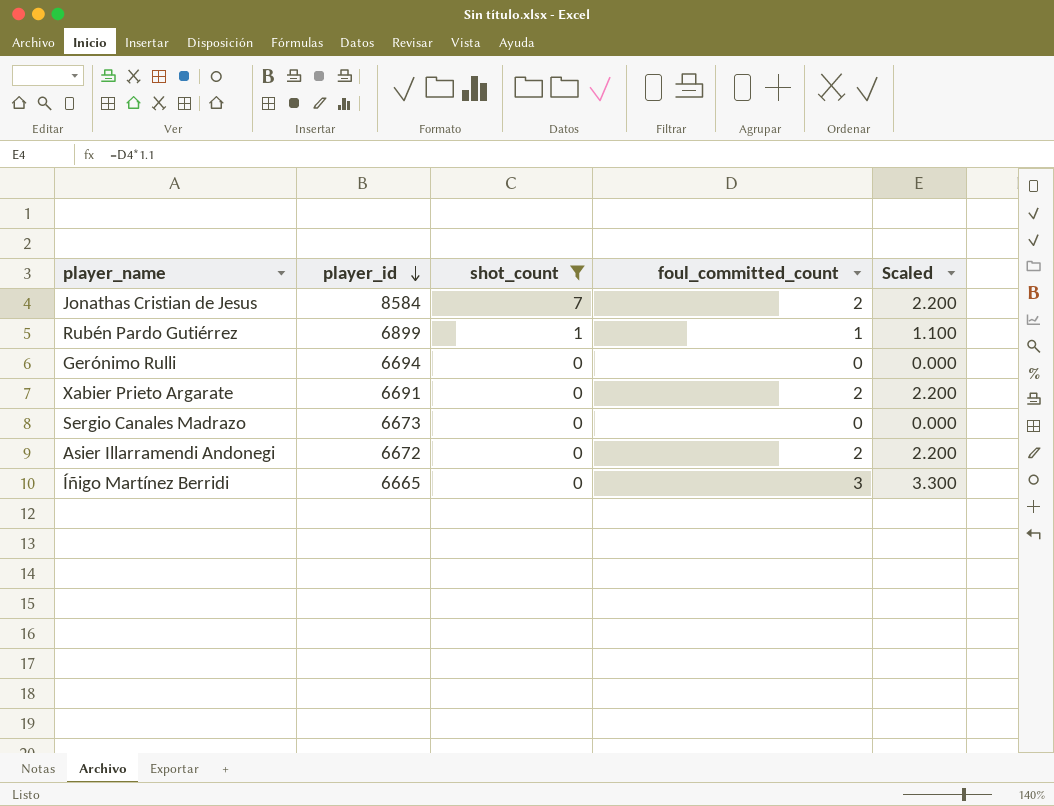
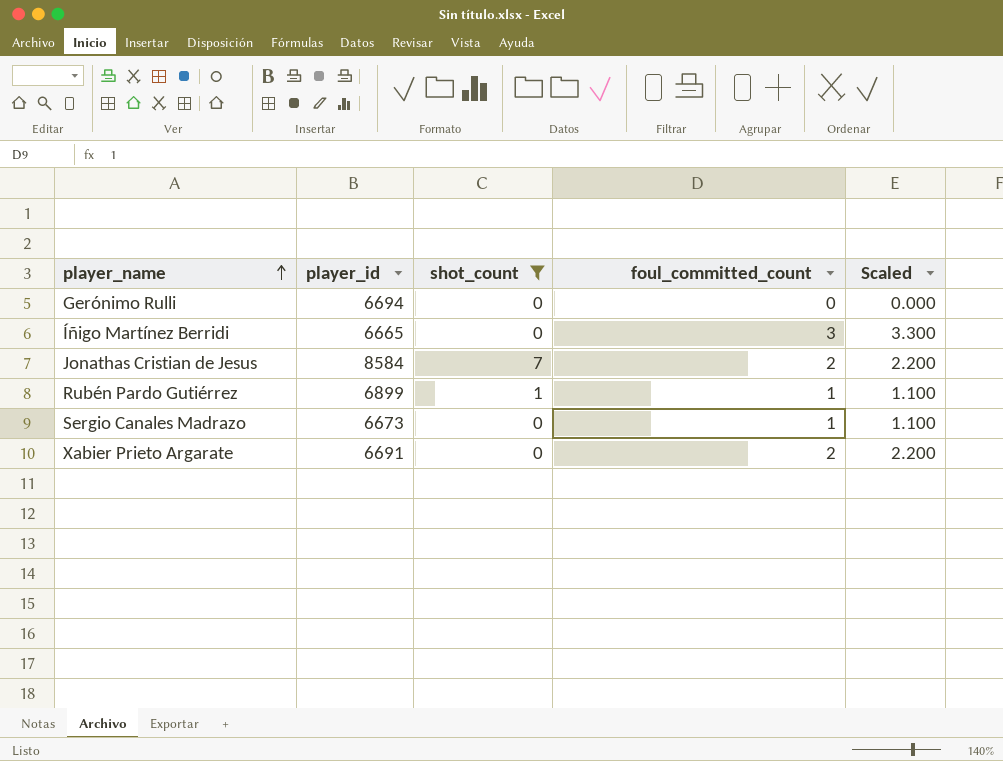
row order: player_id descending -> player_name ascending
row Asier Illarramendi Andonegi: 6672 | 0 | 2 | 2.200 -> none
Sergio Canales Madrazo | foul_committed_count: 0 -> 1
Sergio Canales Madrazo | Scaled: 0.000 -> 1.100

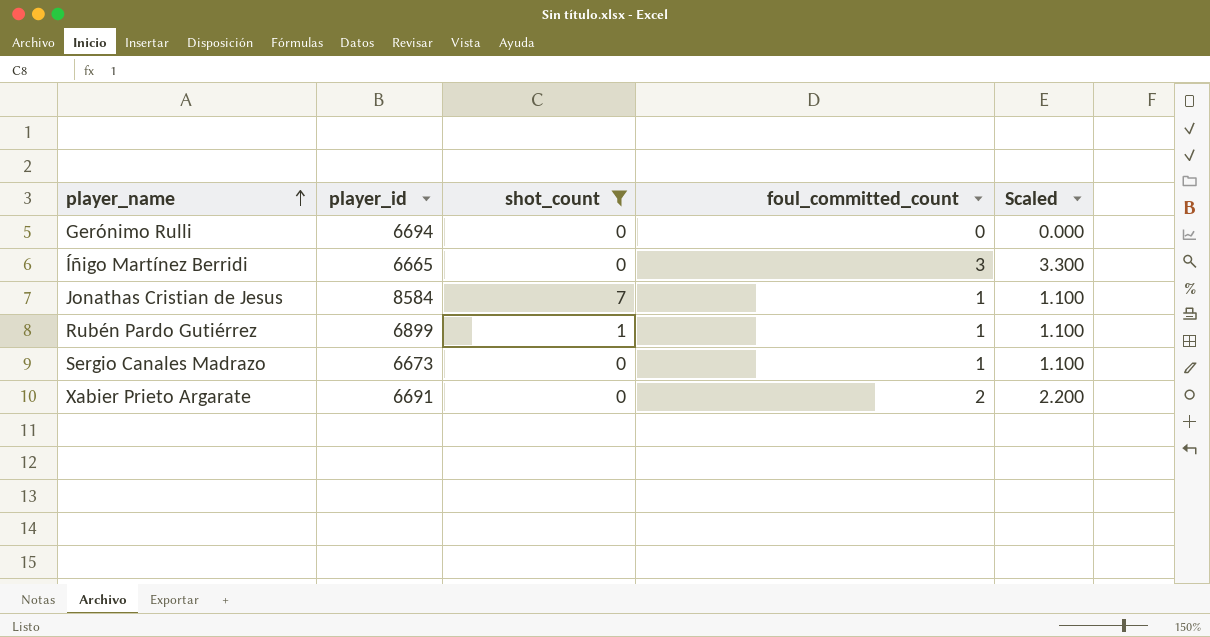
Jonathas Cristian de Jesus | foul_committed_count: 2 -> 1
Jonathas Cristian de Jesus | Scaled: 2.200 -> 1.100

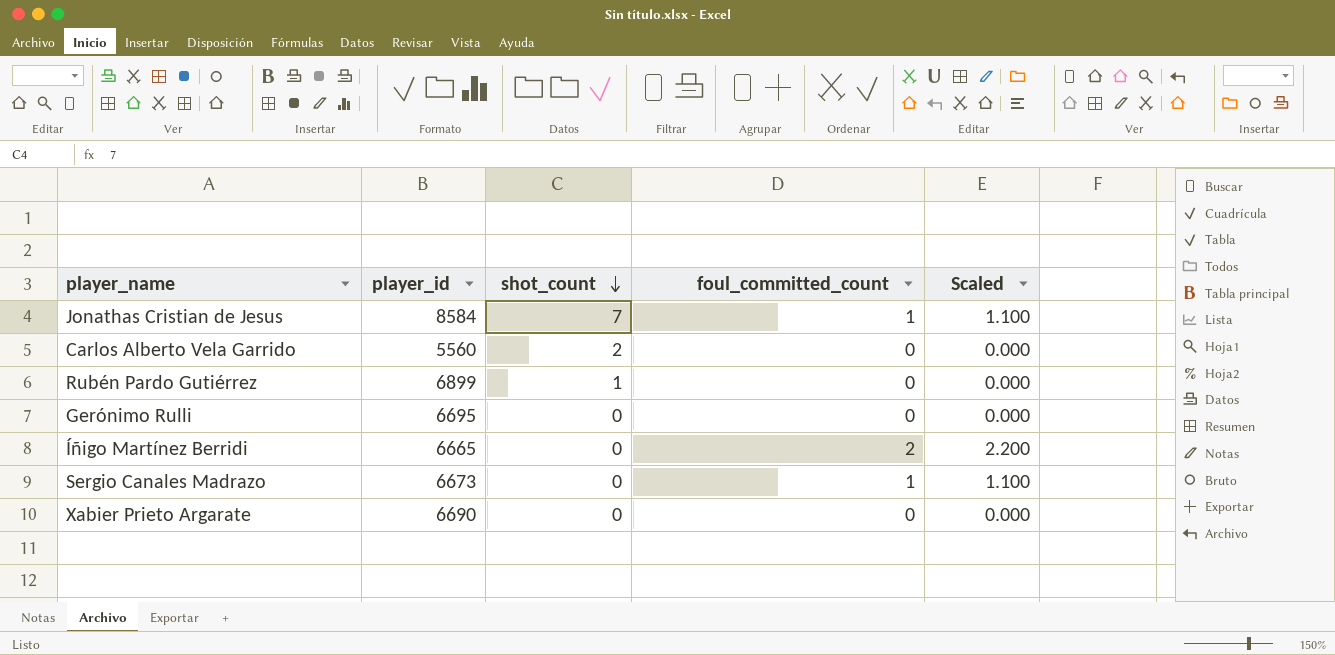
filter: shot_count != 2 -> none
row order: player_name ascending -> shot_count descending
Rubén Pardo Gutiérrez | foul_committed_count: 1 -> 0
Rubén Pardo Gutiérrez | Scaled: 1.100 -> 0.000
Gerónimo Rulli | player_id: 6694 -> 6695
Íñigo Martínez Berridi | foul_committed_count: 3 -> 2
Íñigo Martínez Berridi | Scaled: 3.300 -> 2.200
Xabier Prieto Argarate | player_id: 6691 -> 6690
Xabier Prieto Argarate | foul_committed_count: 2 -> 0
Xabier Prieto Argarate | Scaled: 2.200 -> 0.000

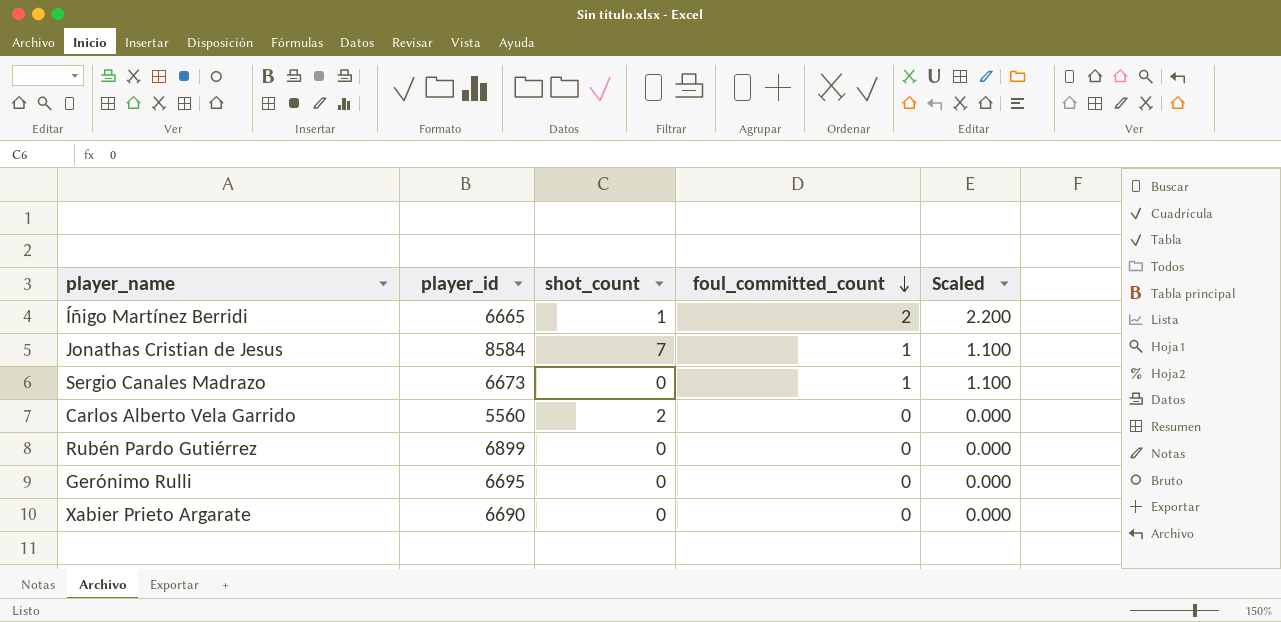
row order: shot_count descending -> foul_committed_count descending
Íñigo Martínez Berridi | shot_count: 0 -> 1
Rubén Pardo Gutiérrez | shot_count: 1 -> 0

